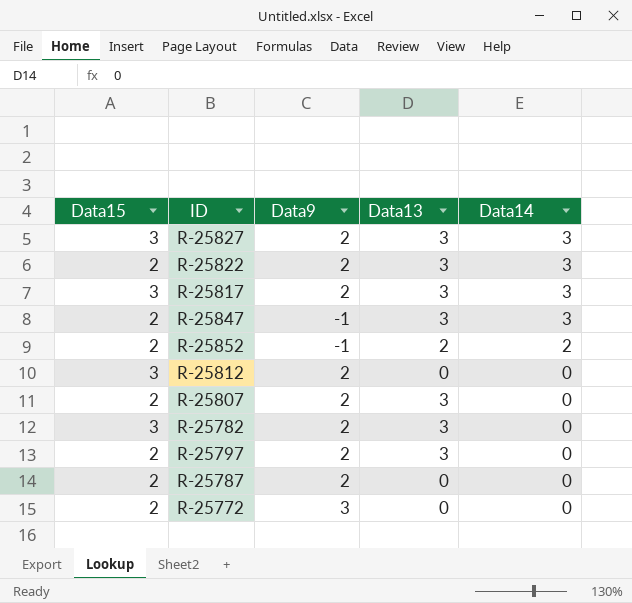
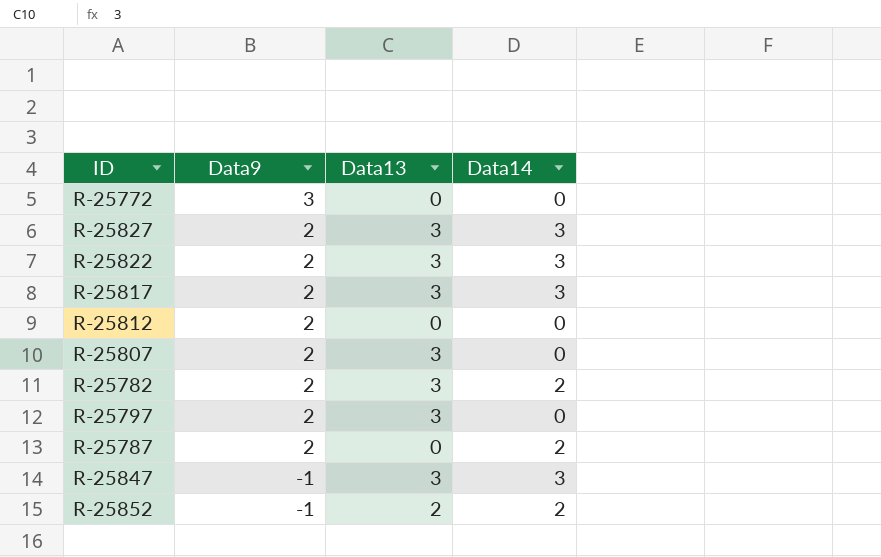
row order: Data14 descending -> Data9 descending
column Data15 | position: 1 -> none
R-25782 | Data14: 0 -> 2
R-25787 | Data14: 0 -> 2

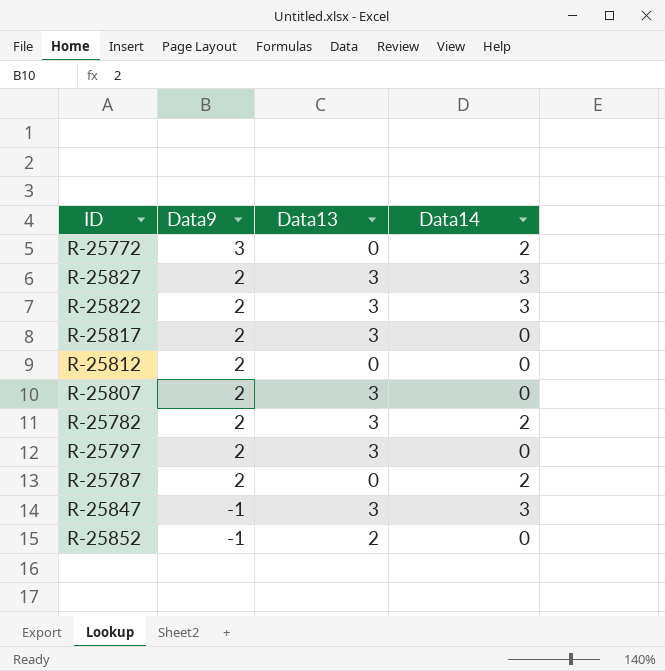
R-25772 | Data14: 0 -> 2
R-25817 | Data14: 3 -> 0
R-25852 | Data14: 2 -> 0

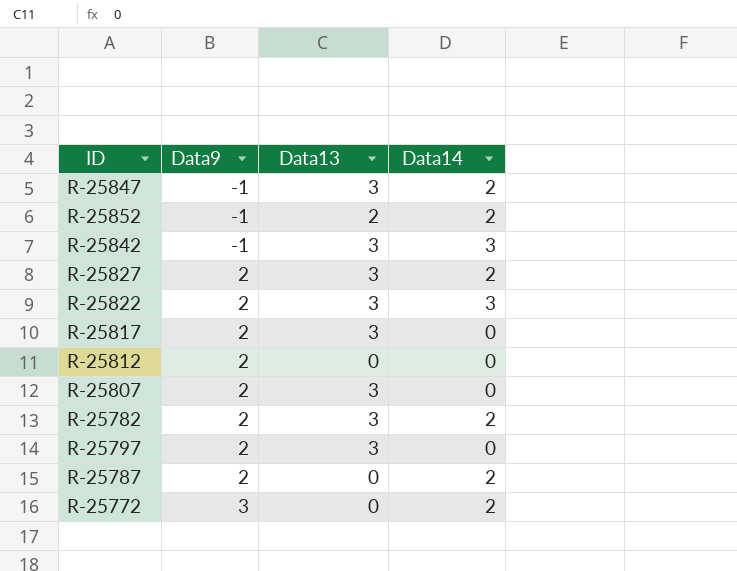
row order: Data9 descending -> Data9 ascending
R-25847 | Data14: 3 -> 2
R-25852 | Data14: 0 -> 2
row R-25842: none -> -1 | 3 | 3
R-25827 | Data14: 3 -> 2

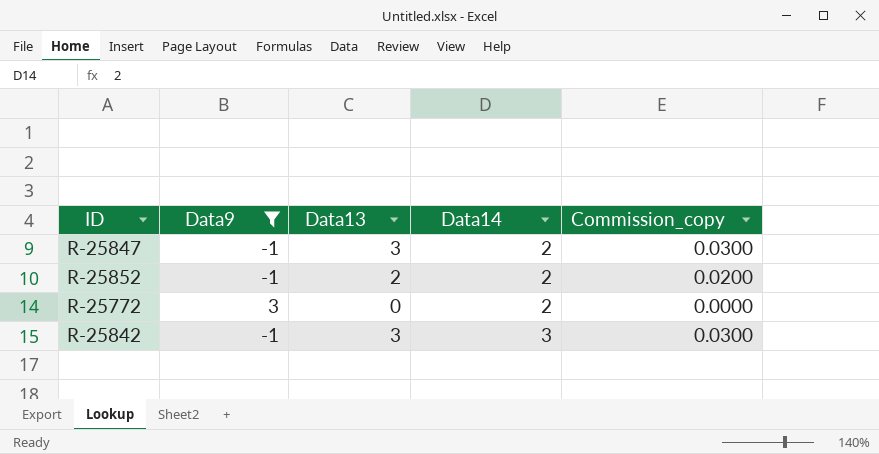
filter: none -> Data9 != 2
row order: Data9 ascending -> Data14 ascending
column Commission_copy | formula: none -> [Data13] * 0.01

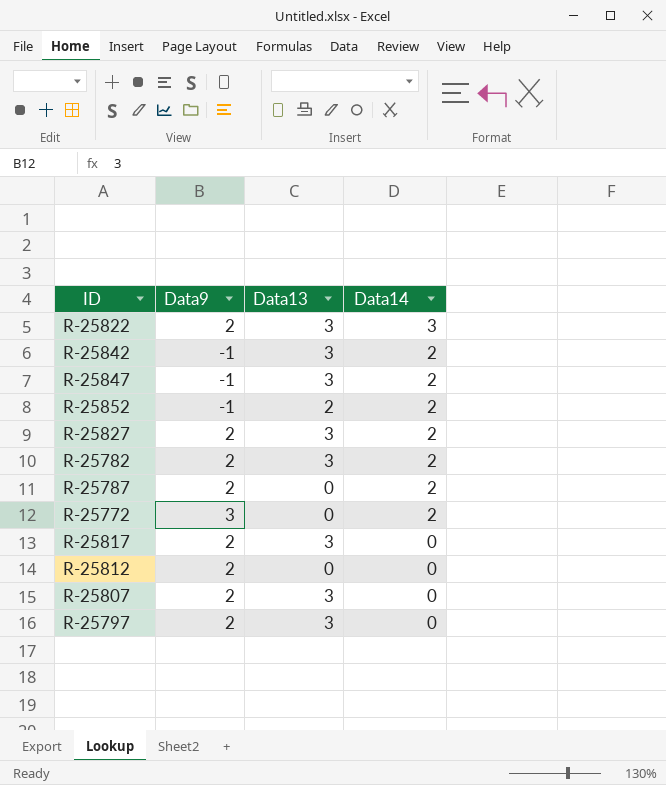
filter: Data9 != 2 -> none
row order: Data14 ascending -> Data14 descending
column Commission_copy | formula: [Data13] * 0.01 -> none
R-25842 | Data14: 3 -> 2

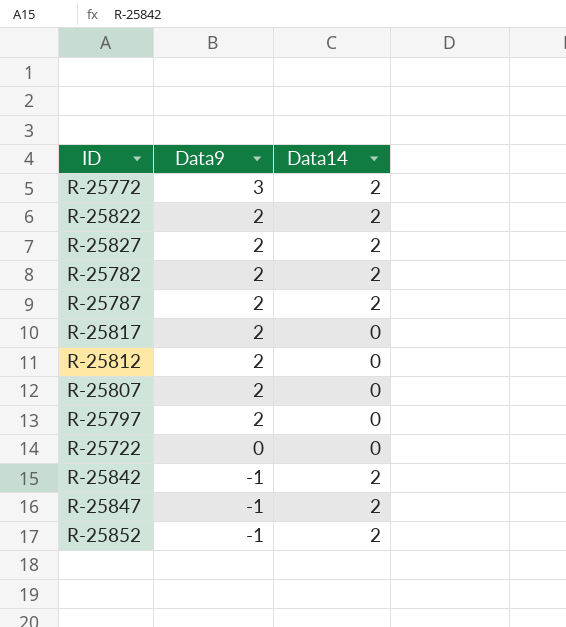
row order: Data14 descending -> Data9 descending
column Data13 | position: 3 -> none
R-25822 | Data14: 3 -> 2
row R-25722: none -> 0 | 0

